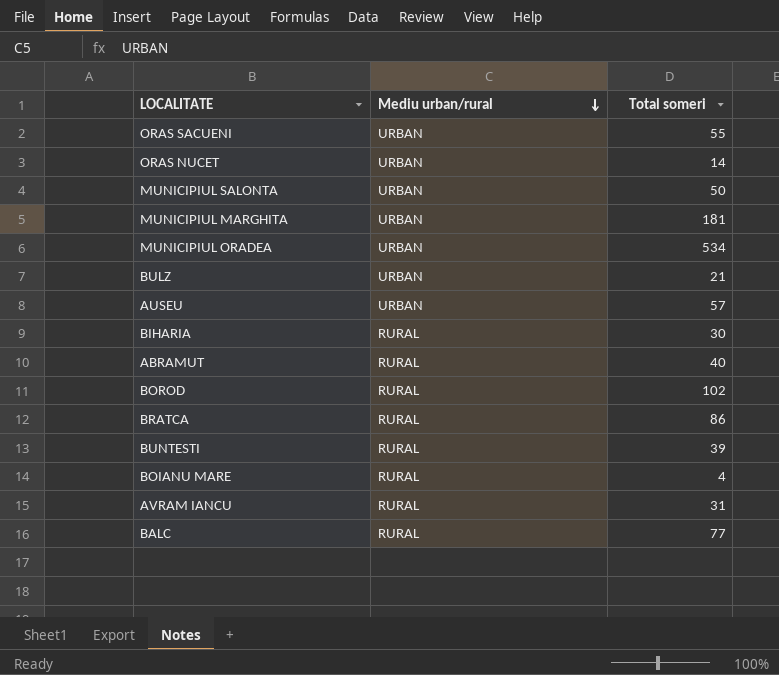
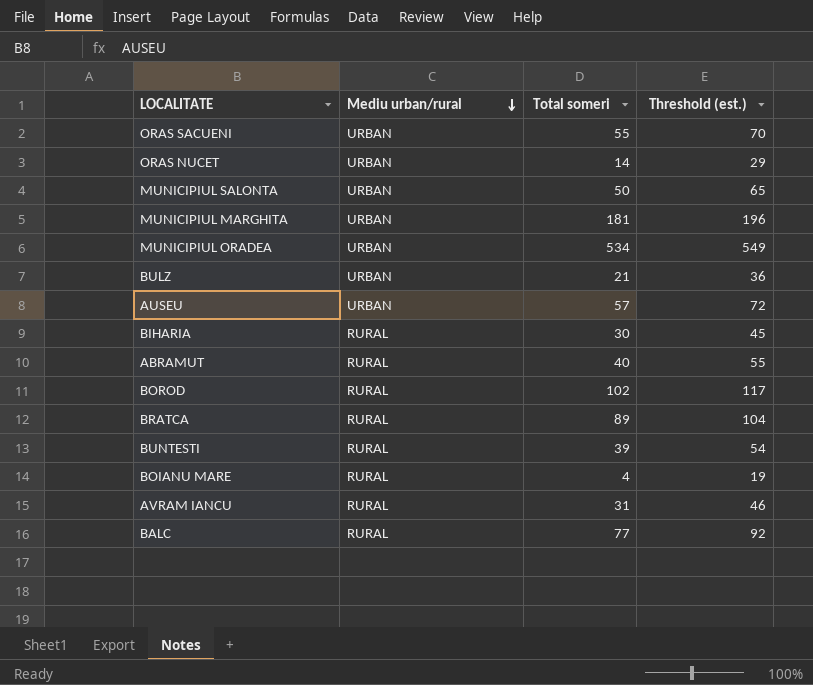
column Threshold (est.) | formula: none -> [Total someri] + 15
BRATCA | Total someri: 86 -> 89

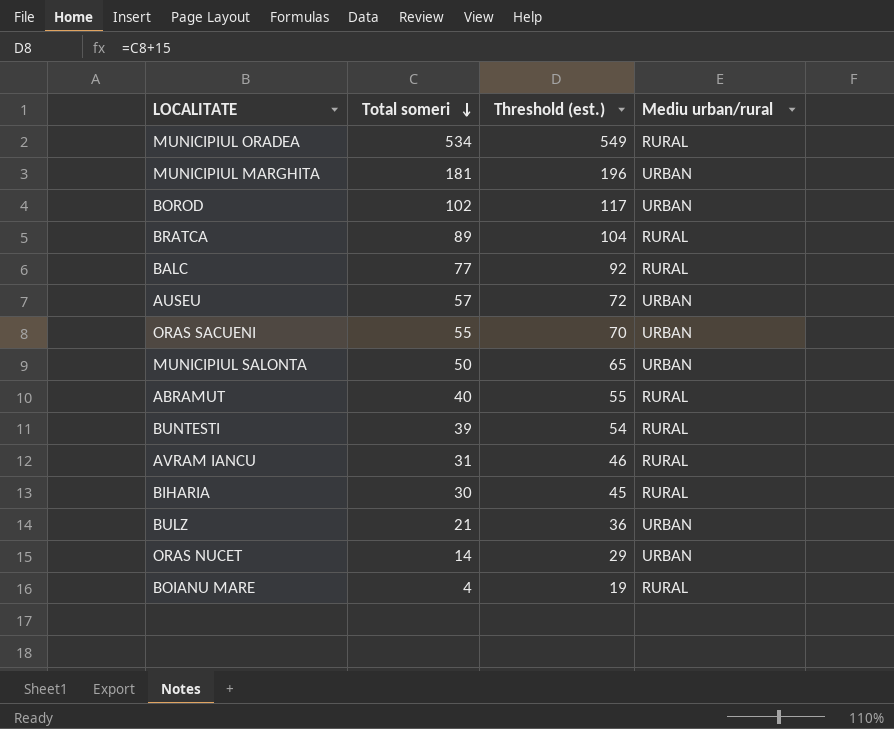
row order: Mediu urban/rural descending -> Total someri descending
column Mediu urban/rural | position: 2 -> 4
MUNICIPIUL ORADEA | Mediu urban/rural: URBAN -> RURAL
BOROD | Mediu urban/rural: RURAL -> URBAN

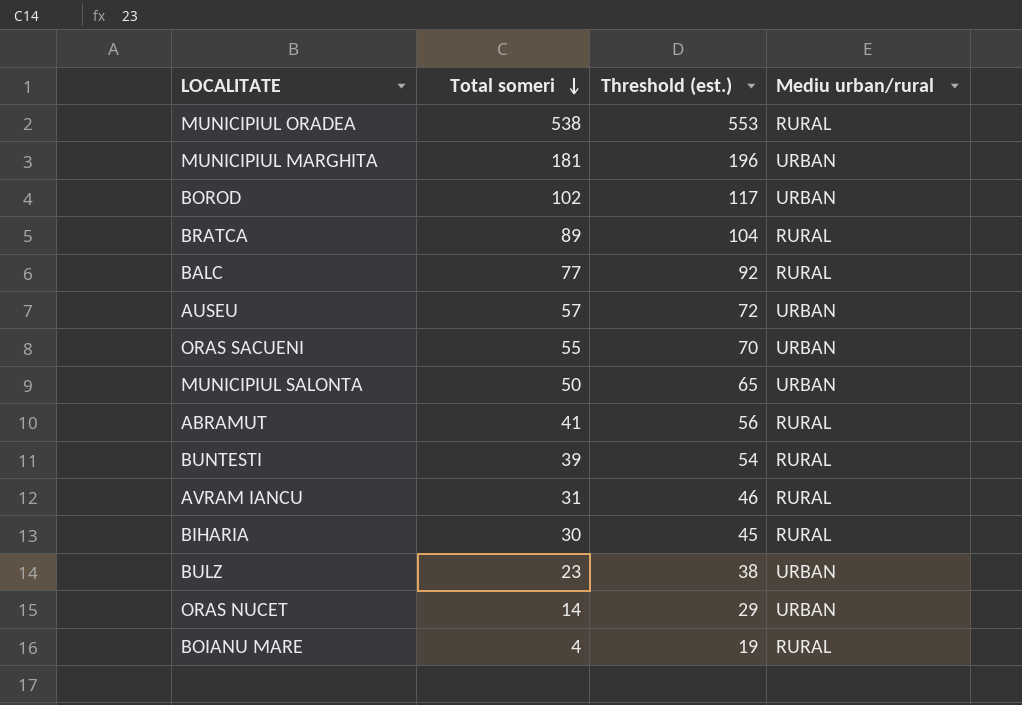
MUNICIPIUL ORADEA | Total someri: 534 -> 538
MUNICIPIUL ORADEA | Threshold (est.): 549 -> 553
ABRAMUT | Total someri: 40 -> 41
ABRAMUT | Threshold (est.): 55 -> 56
BULZ | Total someri: 21 -> 23
BULZ | Threshold (est.): 36 -> 38

